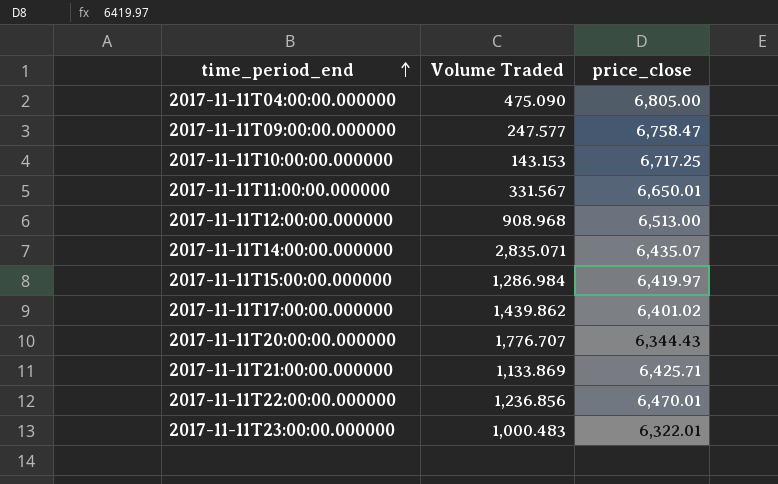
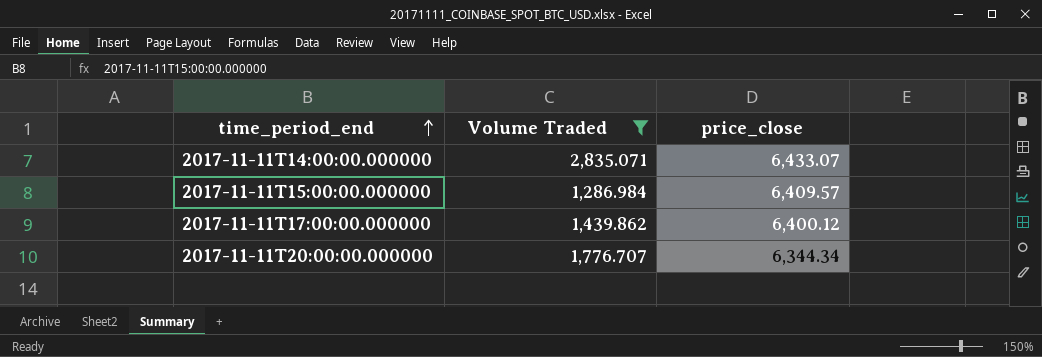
filter: none -> Volume Traded >= 1,286.984
2017-11-11T14:00:00.000000 | price_close: 6,435.07 -> 6,433.07
2017-11-11T15:00:00.000000 | price_close: 6,419.97 -> 6,409.57
2017-11-11T17:00:00.000000 | price_close: 6,401.02 -> 6,400.12
2017-11-11T20:00:00.000000 | price_close: 6,344.43 -> 6,344.34

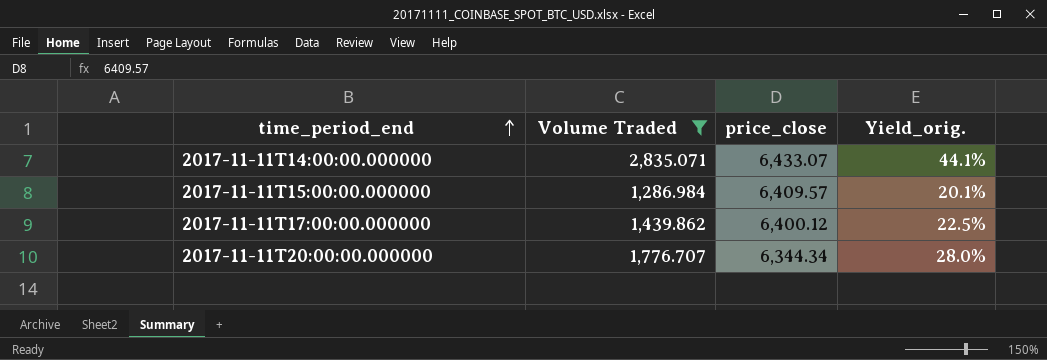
column Yield_orig. | formula: none -> [Volume Traded] / [price_close]

